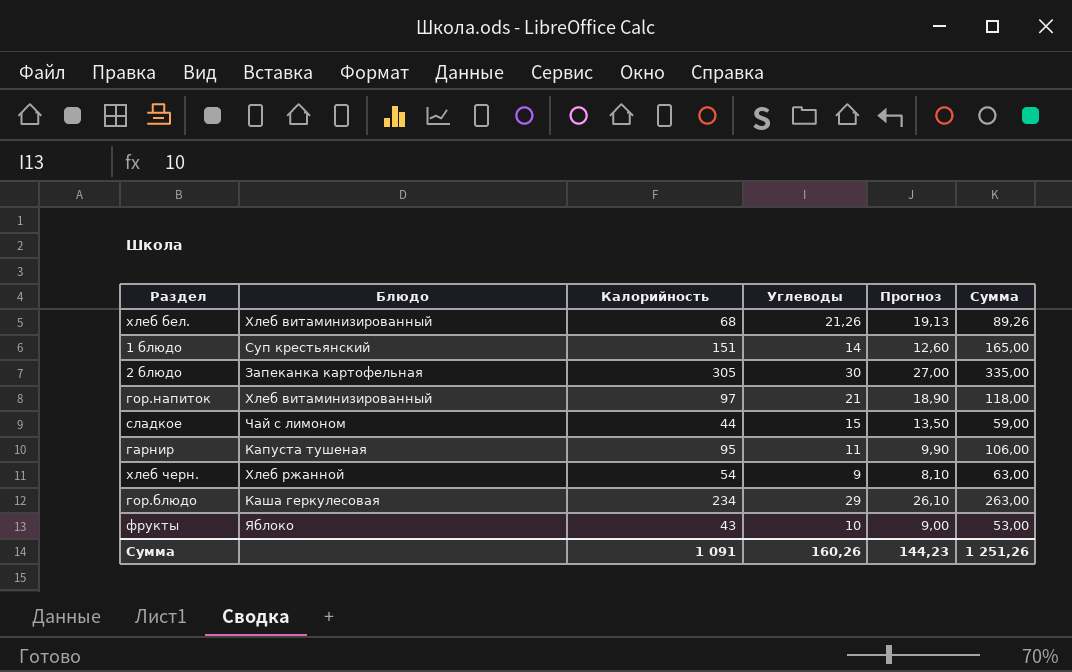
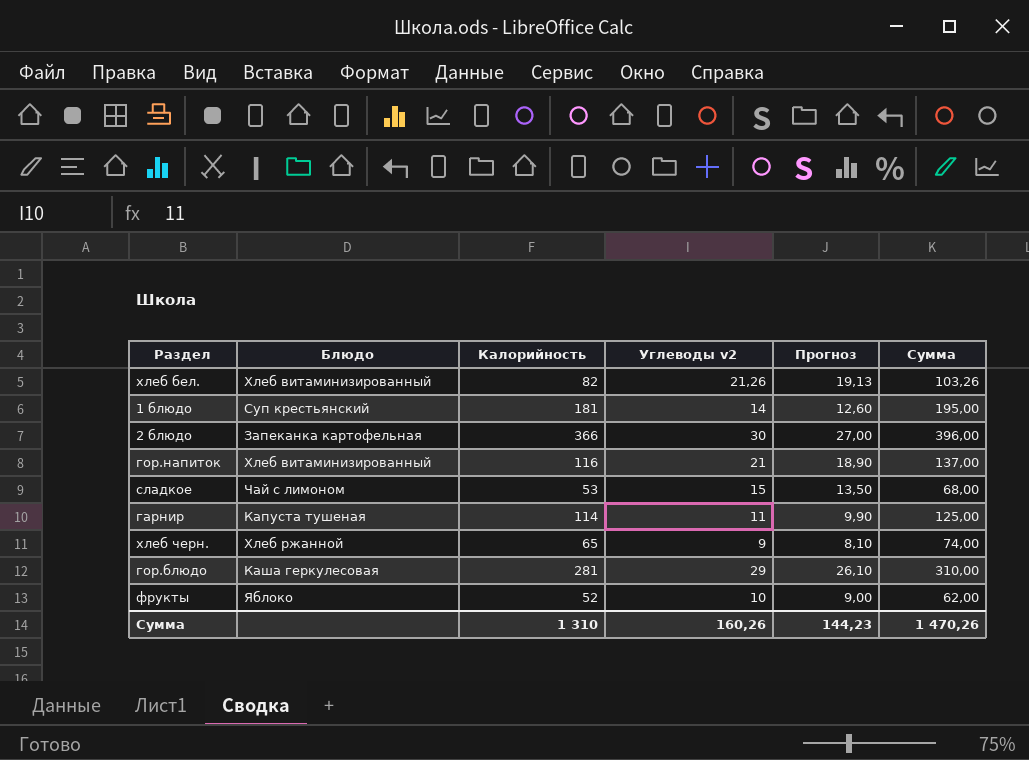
column name: Углеводы -> Углеводы v2
хлеб бел. | Калорийность: 68 -> 82
хлеб бел. | Сумма: 89,26 -> 103,26
1 блюдо | Калорийность: 151 -> 181
1 блюдо | Сумма: 165,00 -> 195,00
2 блюдо | Калорийность: 305 -> 366
2 блюдо | Сумма: 335,00 -> 396,00
гор.напиток | Калорийность: 97 -> 116
гор.напиток | Сумма: 118,00 -> 137,00
сладкое | Калорийность: 44 -> 53
сладкое | Сумма: 59,00 -> 68,00
гарнир | Калорийность: 95 -> 114
гарнир | Сумма: 106,00 -> 125,00
хлеб черн. | Калорийность: 54 -> 65
хлеб черн. | Сумма: 63,00 -> 74,00
гор.блюдо | Калорийность: 234 -> 281
гор.блюдо | Сумма: 263,00 -> 310,00
фрукты | Калорийность: 43 -> 52
фрукты | Сумма: 53,00 -> 62,00
Сумма | Калорийность: 1 091 -> 1 310
Сумма | Сумма: 1 251,26 -> 1 470,26

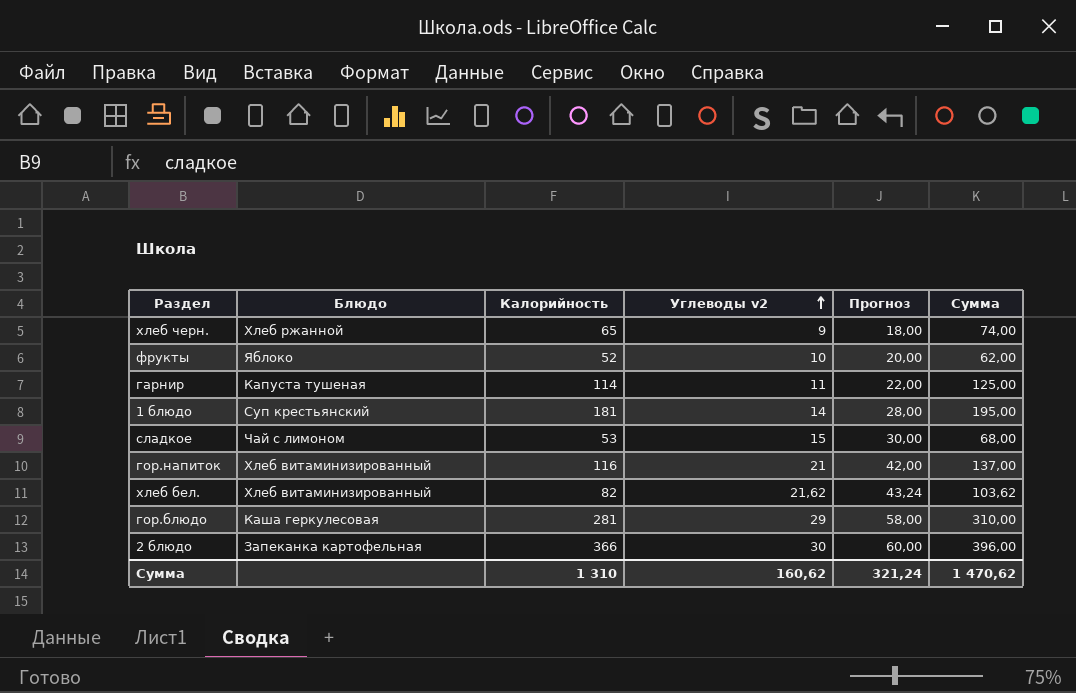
row order: none -> Углеводы v2 ascending
column Прогноз | formula: [Углеводы v2] * 0,9 -> [Углеводы v2] * 2
хлеб бел. | Углеводы v2: 21,26 -> 21,62
хлеб бел. | Сумма: 103,26 -> 103,62
Сумма | Углеводы v2: 160,26 -> 160,62
Сумма | Прогноз: 144,23 -> 321,24
Сумма | Сумма: 1 470,26 -> 1 470,62

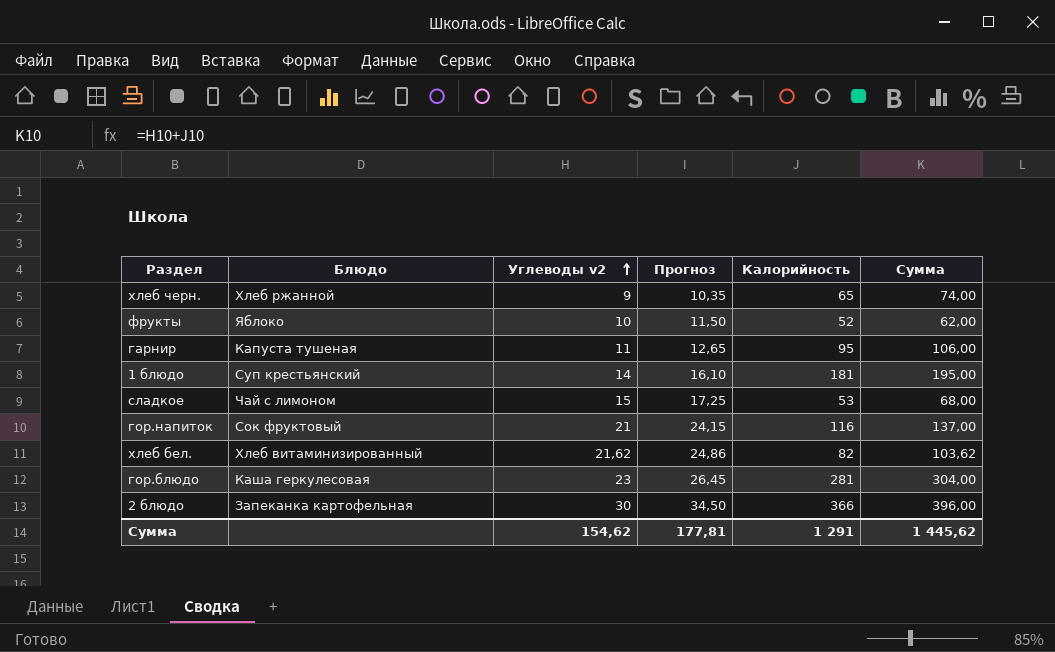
column Прогноз | formula: [Углеводы v2] * 2 -> [Углеводы v2] * 1,15
column Калорийность | position: 3 -> 5
гарнир | Калорийность: 114 -> 95
гарнир | Сумма: 125,00 -> 106,00
гор.напиток | Блюдо: Хлеб витаминизированный -> Сок фруктовый
гор.блюдо | Углеводы v2: 29 -> 23
гор.блюдо | Сумма: 310,00 -> 304,00
Сумма | Углеводы v2: 160,62 -> 154,62
Сумма | Прогноз: 321,24 -> 177,81
Сумма | Калорийность: 1 310 -> 1 291
Сумма | Сумма: 1 470,62 -> 1 445,62

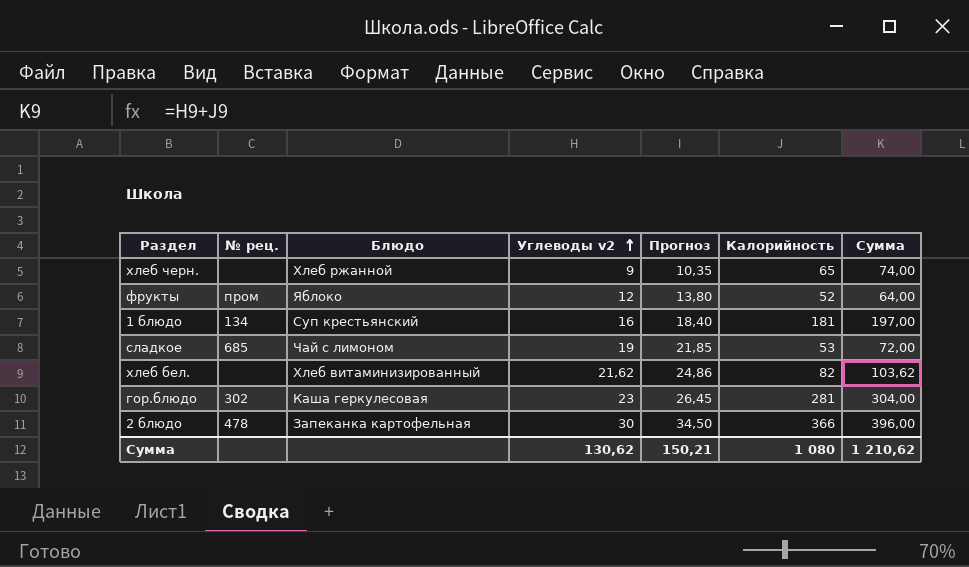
column № рец. | position: none -> 2
row гарнир: Капуста тушеная | 11 | 12,65 | 95 | 106,00 -> none
row гор.напиток: Сок фруктовый | 21 | 24,15 | 116 | 137,00 -> none
фрукты | Углеводы v2: 10 -> 12
фрукты | Прогноз: 11,50 -> 13,80
фрукты | Сумма: 62,00 -> 64,00
1 блюдо | Углеводы v2: 14 -> 16
1 блюдо | Прогноз: 16,10 -> 18,40
1 блюдо | Сумма: 195,00 -> 197,00
сладкое | Углеводы v2: 15 -> 19
сладкое | Прогноз: 17,25 -> 21,85
сладкое | Сумма: 68,00 -> 72,00
Сумма | Углеводы v2: 154,62 -> 130,62
Сумма | Прогноз: 177,81 -> 150,21
Сумма | Калорийность: 1 291 -> 1 080
Сумма | Сумма: 1 445,62 -> 1 210,62

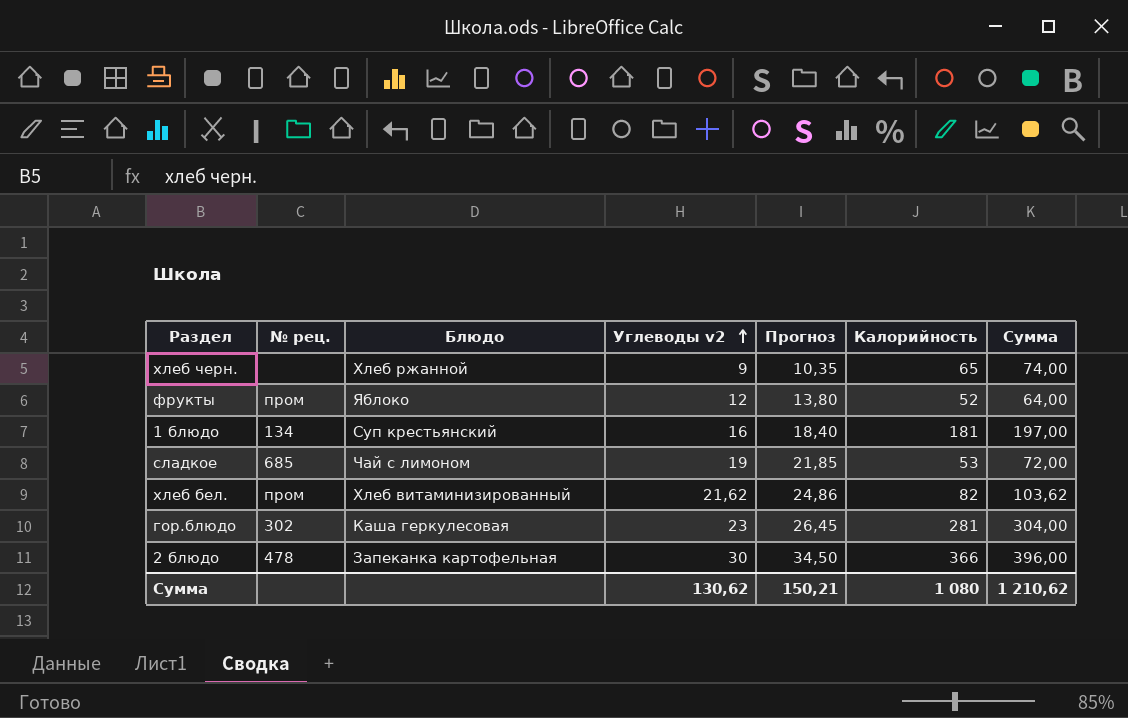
хлеб бел. | № рец.: none -> пром

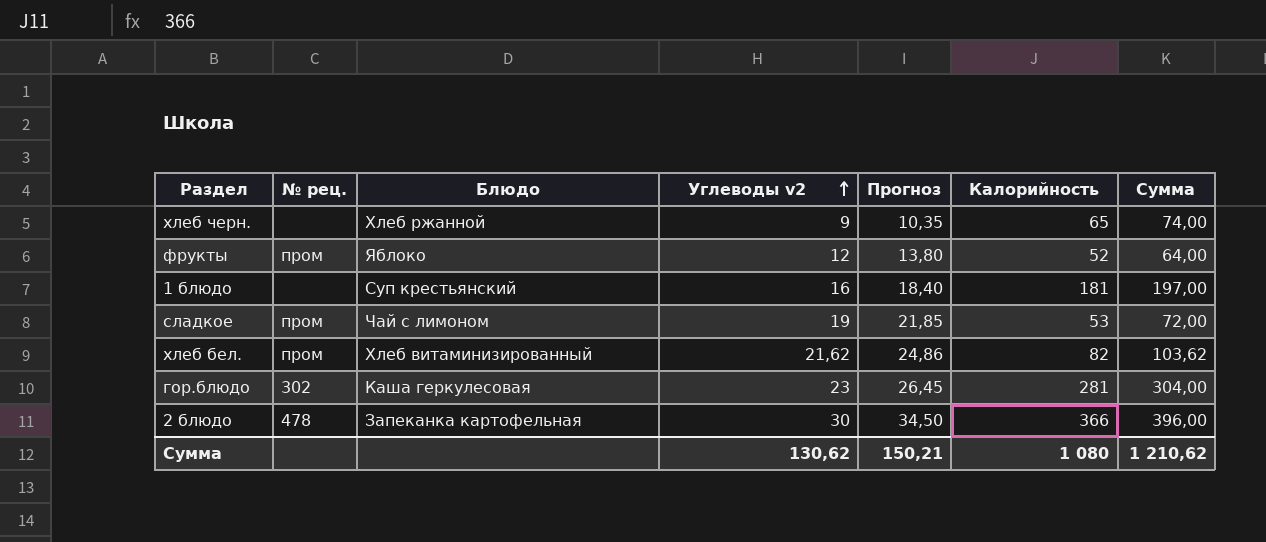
1 блюдо | № рец.: 134 -> none
сладкое | № рец.: 685 -> пром

